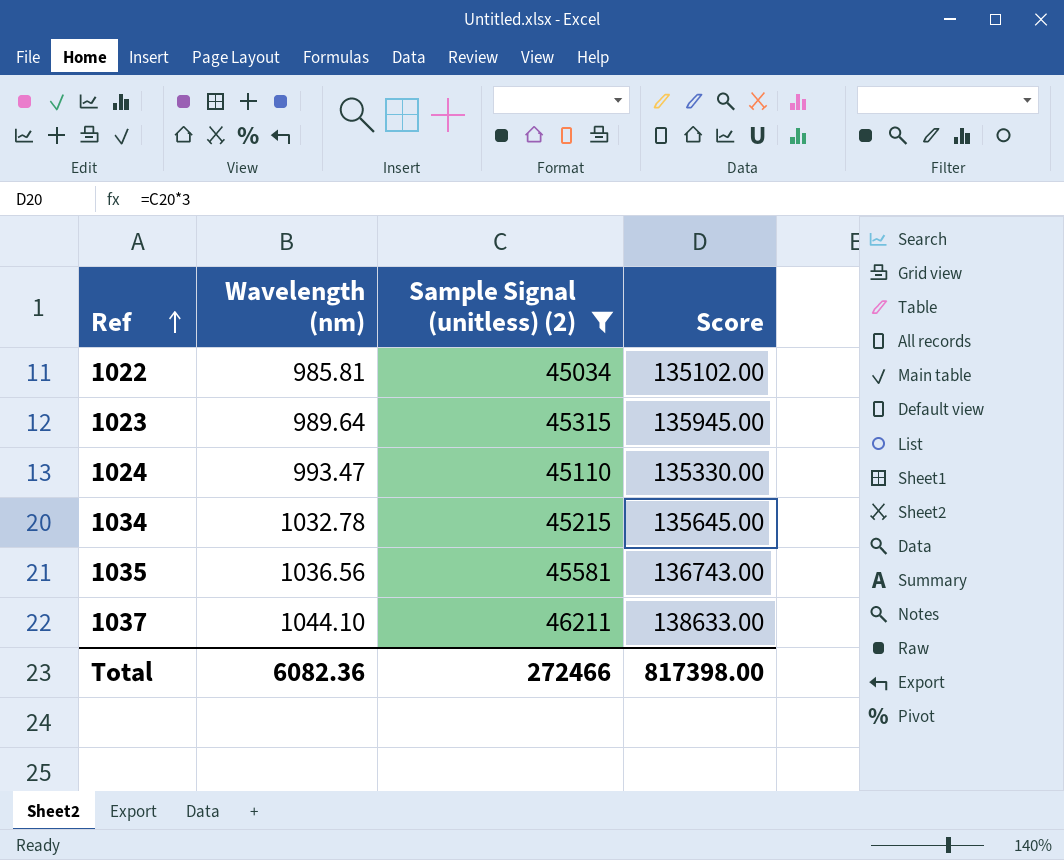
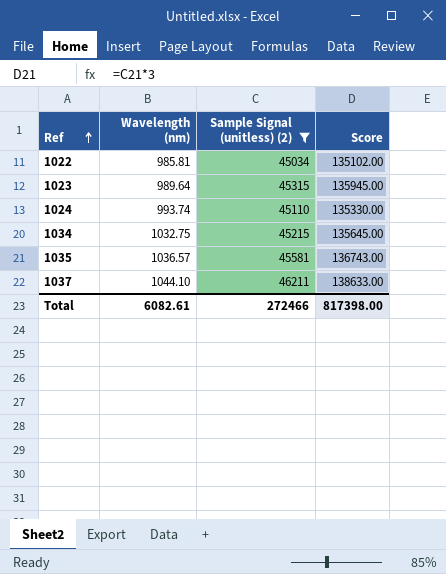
1024 | Wavelength (nm): 993.47 -> 993.74
1034 | Wavelength (nm): 1032.78 -> 1032.75
1035 | Wavelength (nm): 1036.56 -> 1036.57
Total | Wavelength (nm): 6082.36 -> 6082.61

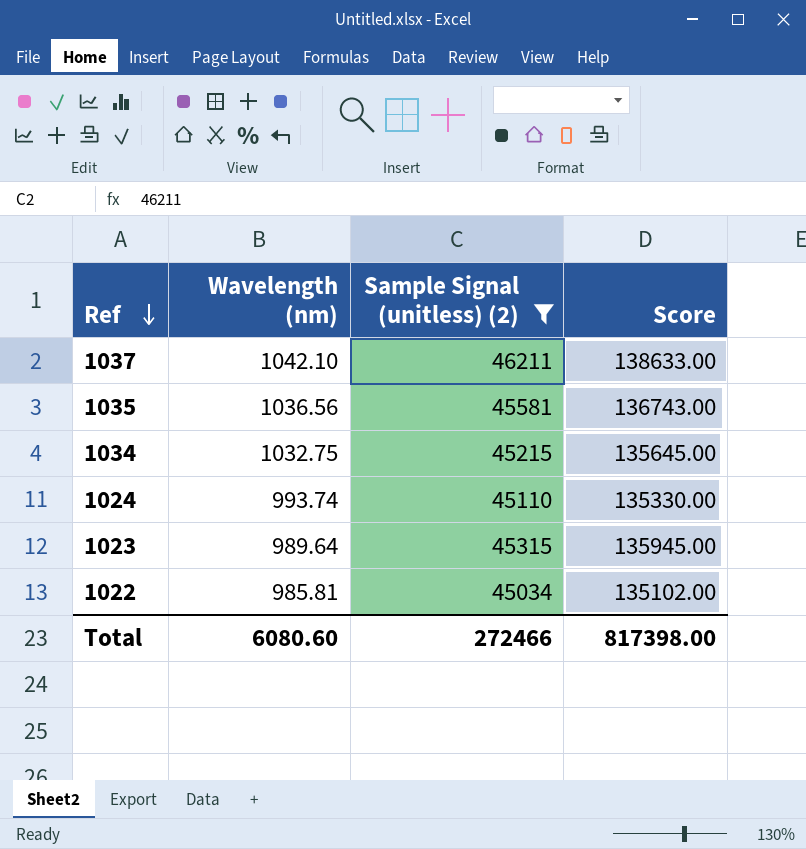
row order: Ref ascending -> Ref descending
1037 | Wavelength (nm): 1044.10 -> 1042.10
1035 | Wavelength (nm): 1036.57 -> 1036.56
Total | Wavelength (nm): 6082.61 -> 6080.60

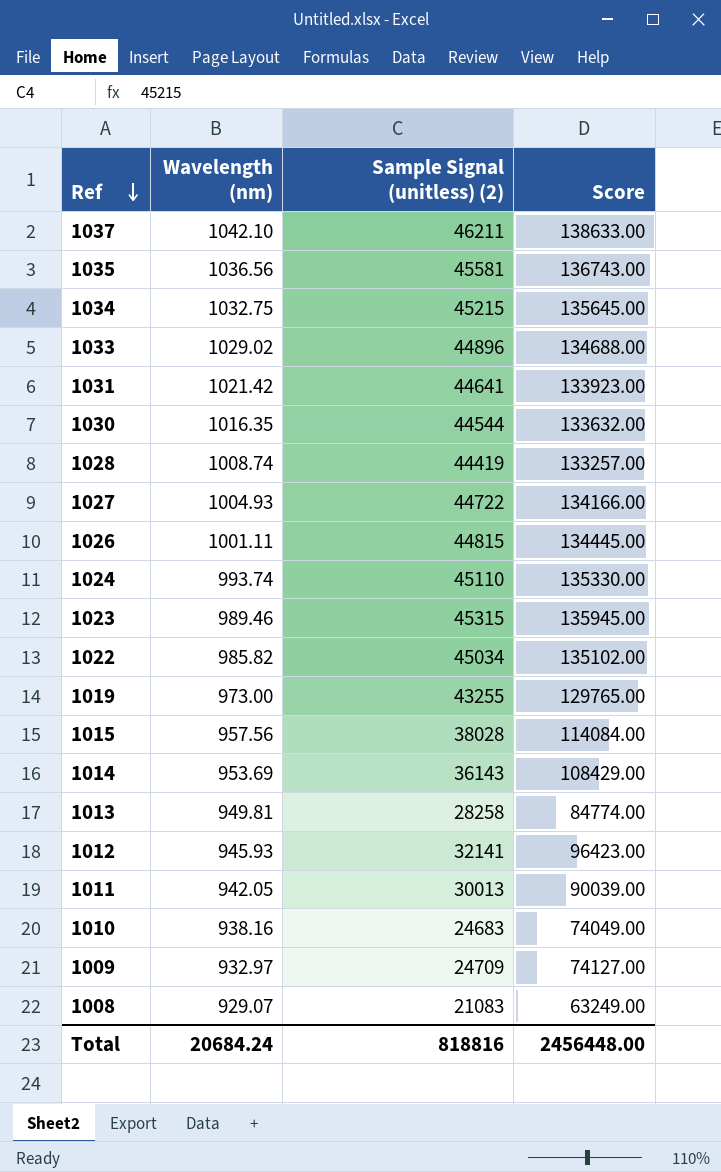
filter: Sample Signal (unitless) (2) >= 45034 -> none
1023 | Wavelength (nm): 989.64 -> 989.46
1022 | Wavelength (nm): 985.81 -> 985.82
Total | Wavelength (nm): 6080.60 -> 20684.24
Total | Sample Signal (unitless) (2): 272466 -> 818816
Total | Score: 817398.00 -> 2456448.00

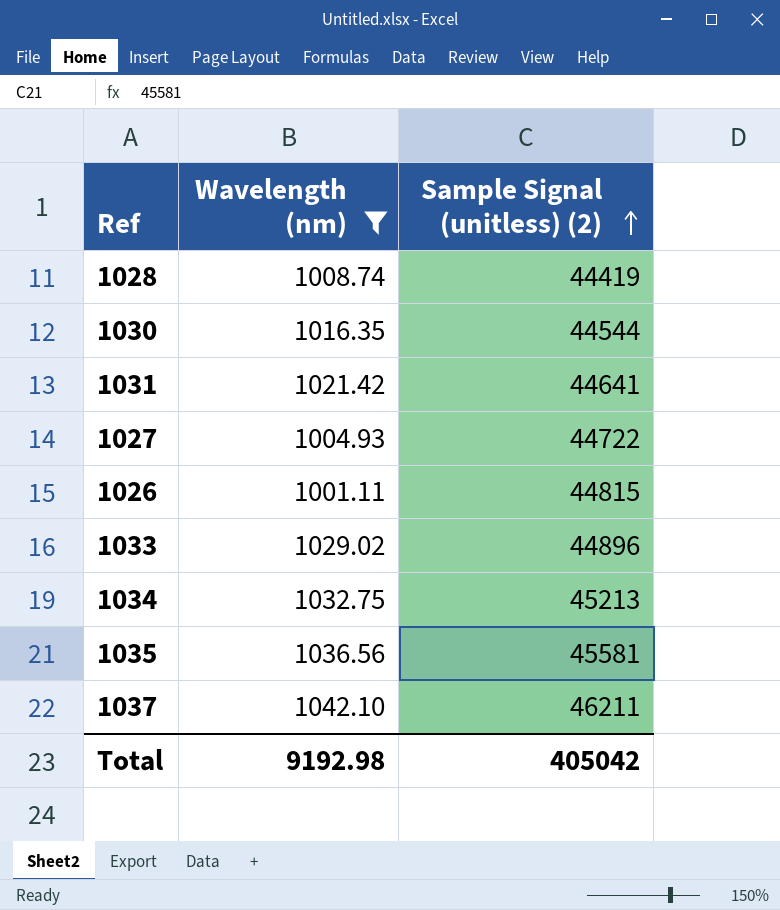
filter: none -> Wavelength (nm) >= 1001.11
row order: Ref descending -> Sample Signal (unitless) (2) ascending
column Score | formula: [Sample Signal (unitless) (2)] * 3 -> none
1034 | Sample Signal (unitless) (2): 45215 -> 45213
Total | Wavelength (nm): 20684.24 -> 9192.98
Total | Sample Signal (unitless) (2): 818816 -> 405042

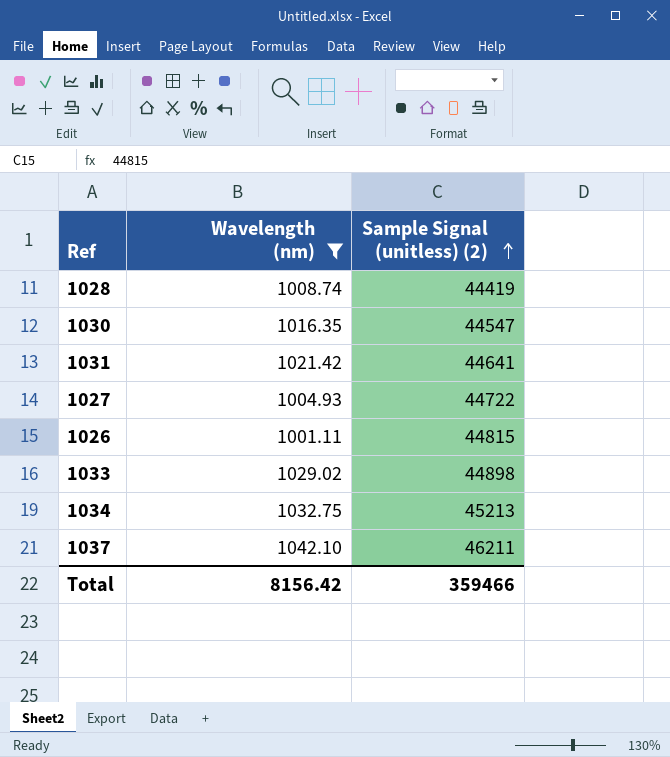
row 1035: 1036.56 | 45581 -> none
1030 | Sample Signal (unitless) (2): 44544 -> 44547
1033 | Sample Signal (unitless) (2): 44896 -> 44898
Total | Wavelength (nm): 9192.98 -> 8156.42
Total | Sample Signal (unitless) (2): 405042 -> 359466

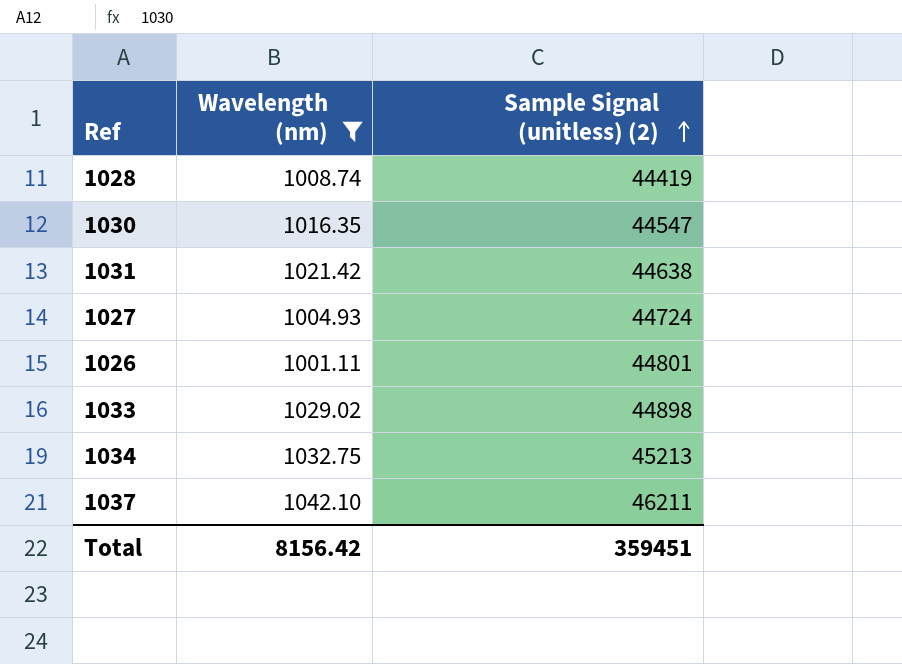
1031 | Sample Signal (unitless) (2): 44641 -> 44638
1027 | Sample Signal (unitless) (2): 44722 -> 44724
1026 | Sample Signal (unitless) (2): 44815 -> 44801
Total | Sample Signal (unitless) (2): 359466 -> 359451

